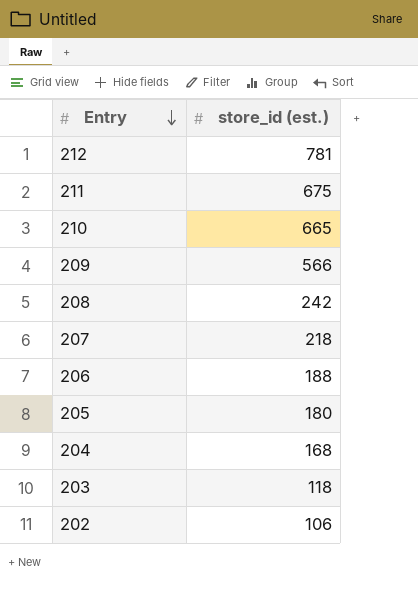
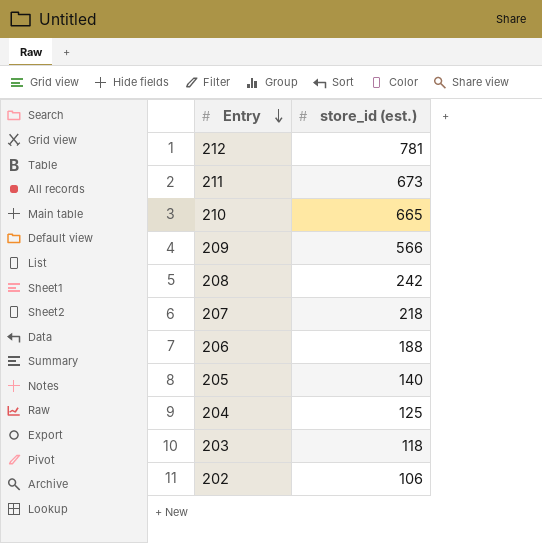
211 | store_id (est.): 675 -> 673
205 | store_id (est.): 180 -> 140
204 | store_id (est.): 168 -> 125

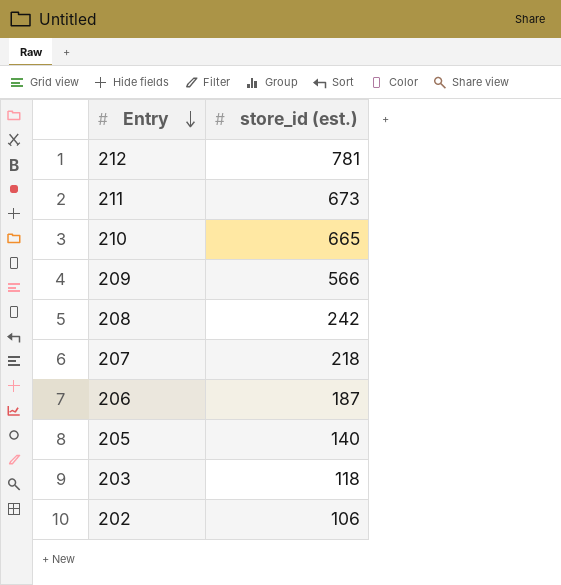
row 204: 125 -> none
206 | store_id (est.): 188 -> 187

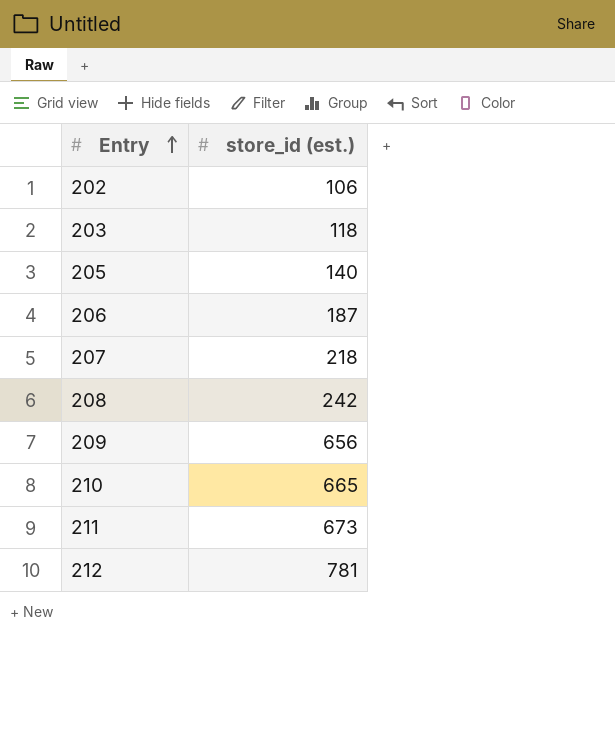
row order: Entry descending -> Entry ascending
209 | store_id (est.): 566 -> 656

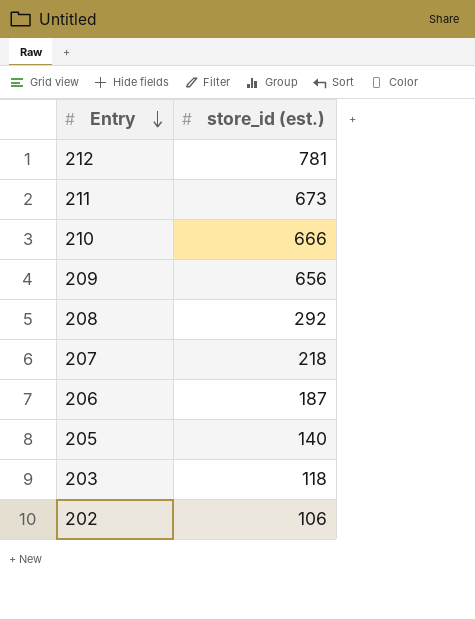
row order: Entry ascending -> Entry descending
210 | store_id (est.): 665 -> 666
208 | store_id (est.): 242 -> 292

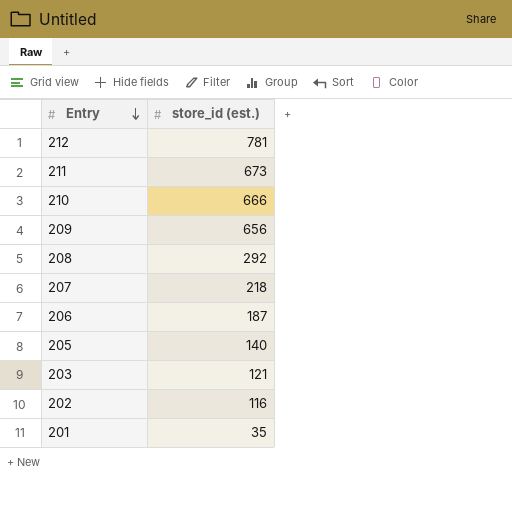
203 | store_id (est.): 118 -> 121
202 | store_id (est.): 106 -> 116
row 201: none -> 35

